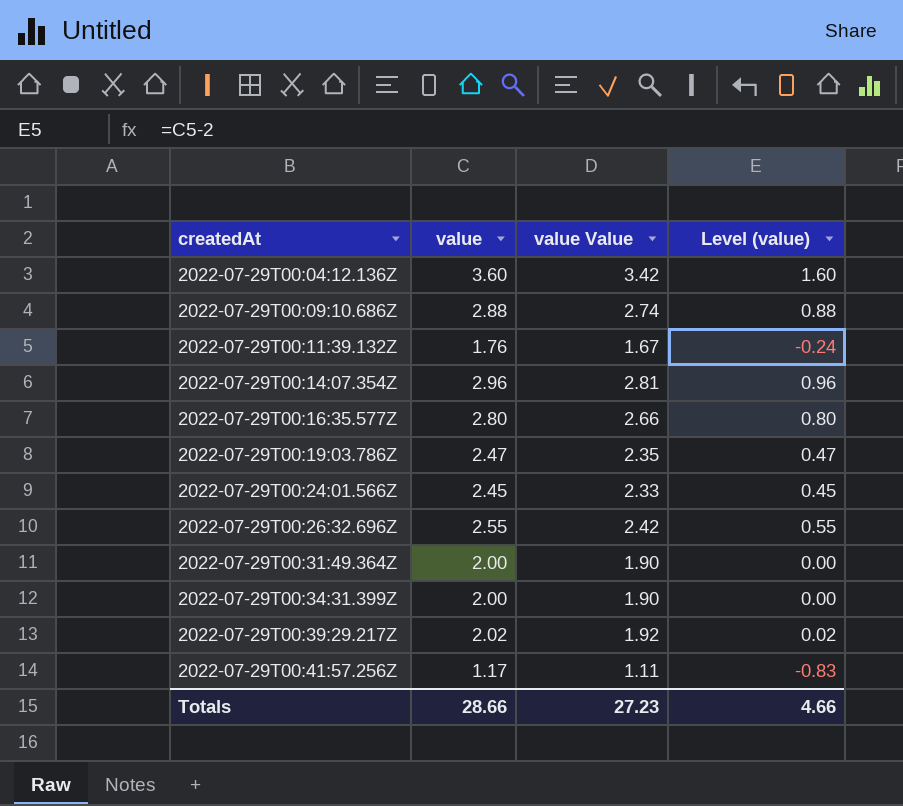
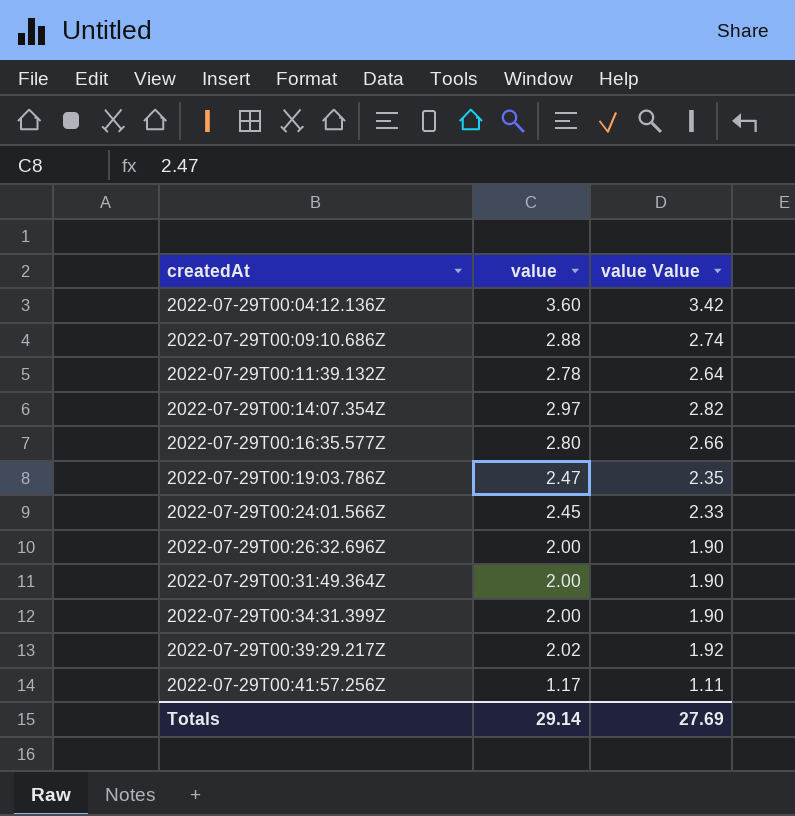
column Level (value) | formula: [value] - 2 -> none
2022-07-29T00:11:39.132Z | value: 1.76 -> 2.78
2022-07-29T00:11:39.132Z | value Value: 1.67 -> 2.64
2022-07-29T00:14:07.354Z | value: 2.96 -> 2.97
2022-07-29T00:14:07.354Z | value Value: 2.81 -> 2.82
2022-07-29T00:26:32.696Z | value: 2.55 -> 2.00
2022-07-29T00:26:32.696Z | value Value: 2.42 -> 1.90
Totals | value: 28.66 -> 29.14
Totals | value Value: 27.23 -> 27.69

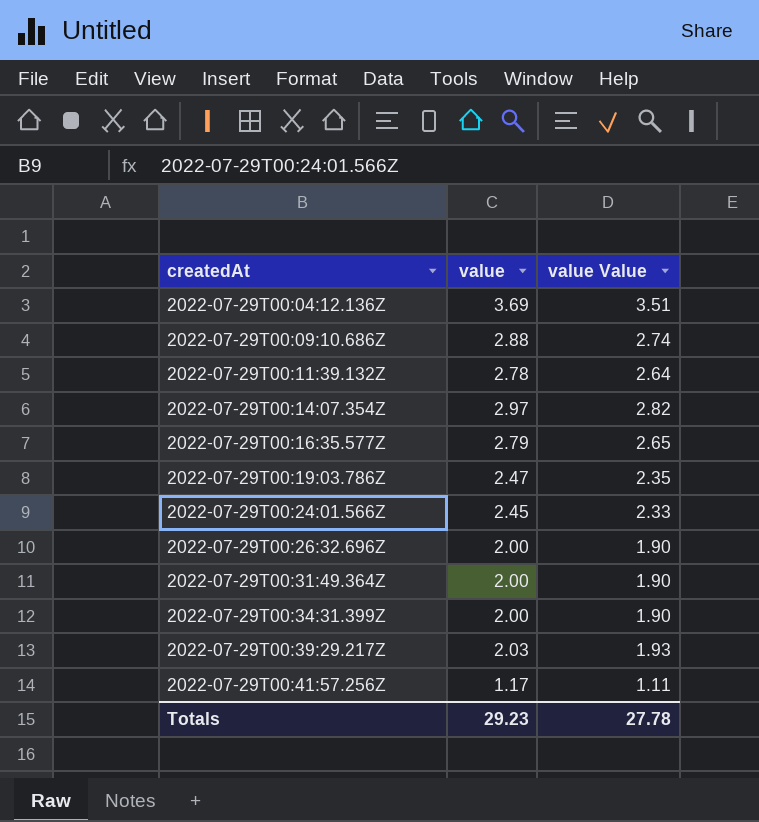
2022-07-29T00:04:12.136Z | value: 3.60 -> 3.69
2022-07-29T00:04:12.136Z | value Value: 3.42 -> 3.51
2022-07-29T00:16:35.577Z | value: 2.80 -> 2.79
2022-07-29T00:16:35.577Z | value Value: 2.66 -> 2.65
2022-07-29T00:39:29.217Z | value: 2.02 -> 2.03
2022-07-29T00:39:29.217Z | value Value: 1.92 -> 1.93
Totals | value: 29.14 -> 29.23
Totals | value Value: 27.69 -> 27.78

